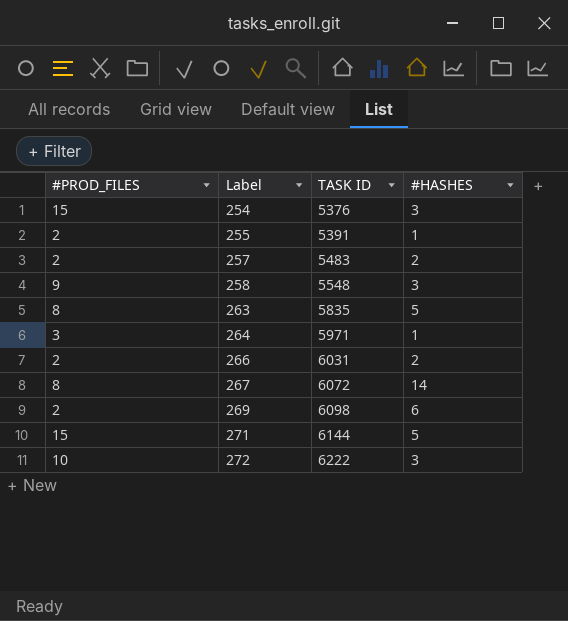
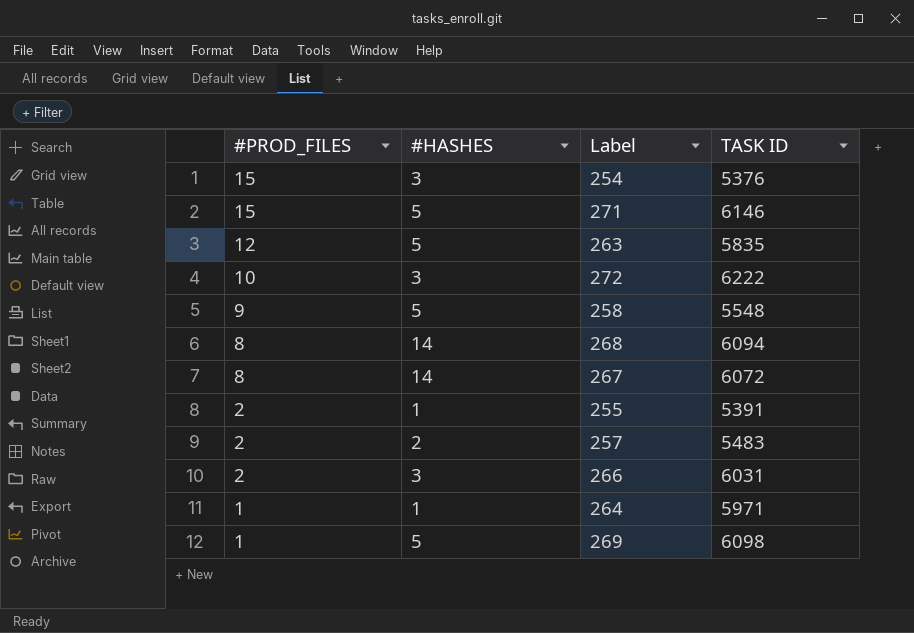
row order: Label ascending -> #PROD_FILES descending
column #HASHES | position: 4 -> 2
271 | TASK ID: 6144 -> 6146
263 | #PROD_FILES: 8 -> 12
258 | #HASHES: 3 -> 5
row 268: none -> 8 | 14 | 6094
266 | #HASHES: 2 -> 3
264 | #PROD_FILES: 3 -> 1
269 | #PROD_FILES: 2 -> 1
269 | #HASHES: 6 -> 5

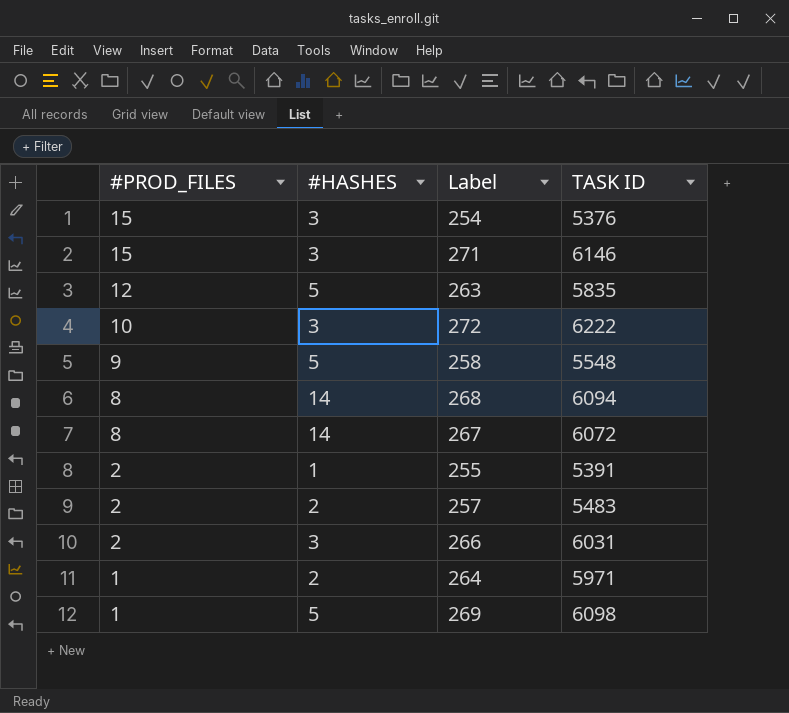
271 | #HASHES: 5 -> 3
264 | #HASHES: 1 -> 2

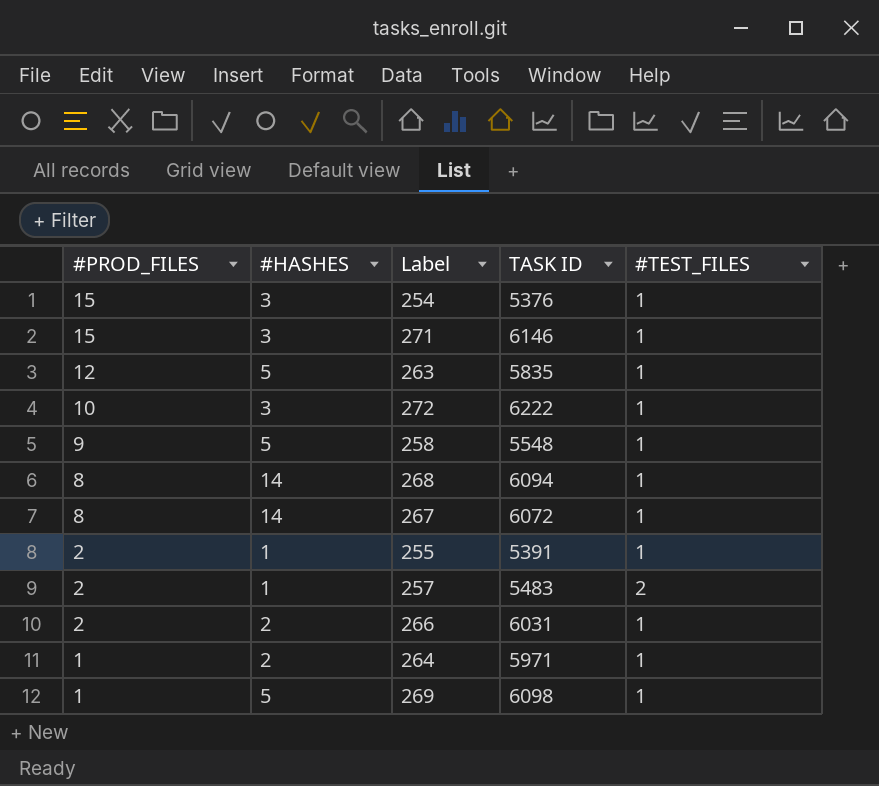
column #TEST_FILES | position: none -> 5
257 | #HASHES: 2 -> 1
266 | #HASHES: 3 -> 2

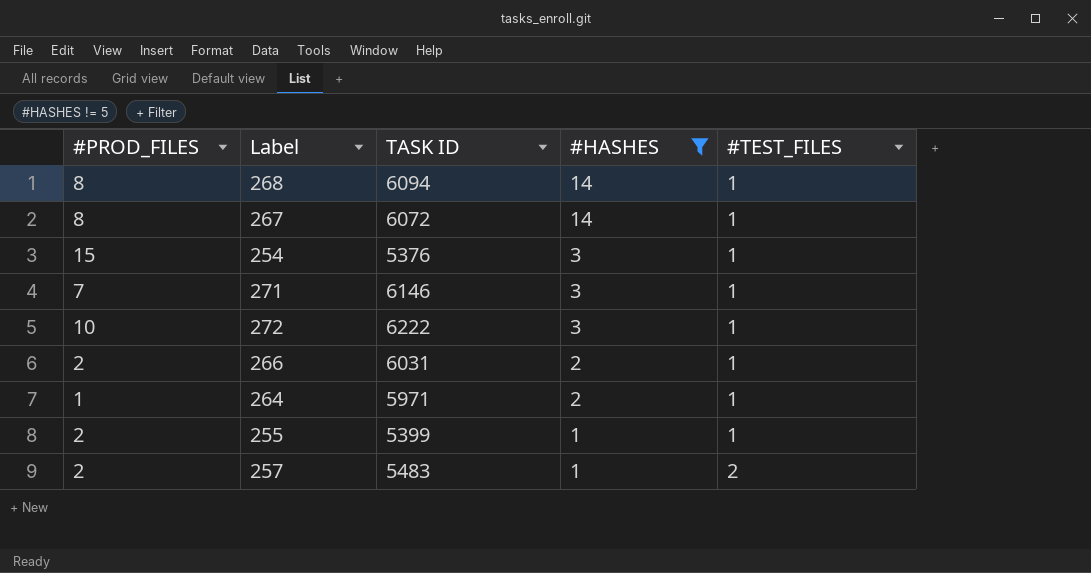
filter: none -> #HASHES != 5
row order: #PROD_FILES descending -> #HASHES descending
column #HASHES | position: 2 -> 4
271 | #PROD_FILES: 15 -> 7
255 | TASK ID: 5391 -> 5399

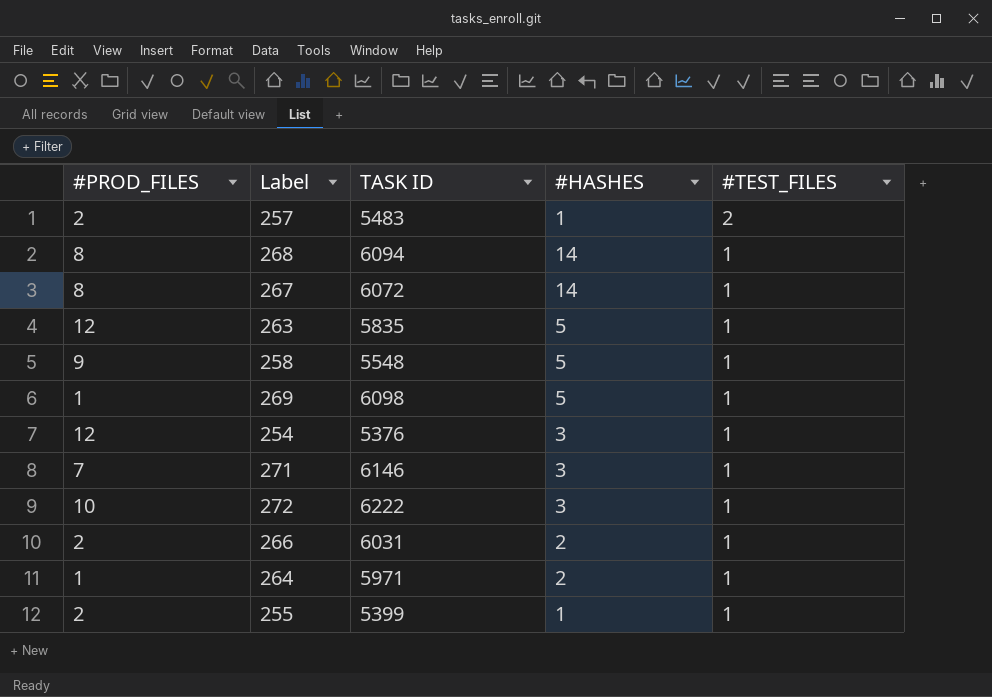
filter: #HASHES != 5 -> none
row order: #HASHES descending -> #TEST_FILES descending
254 | #PROD_FILES: 15 -> 12

